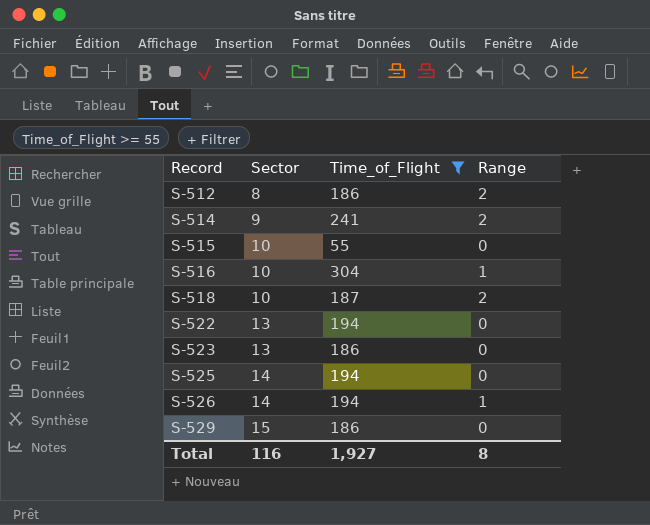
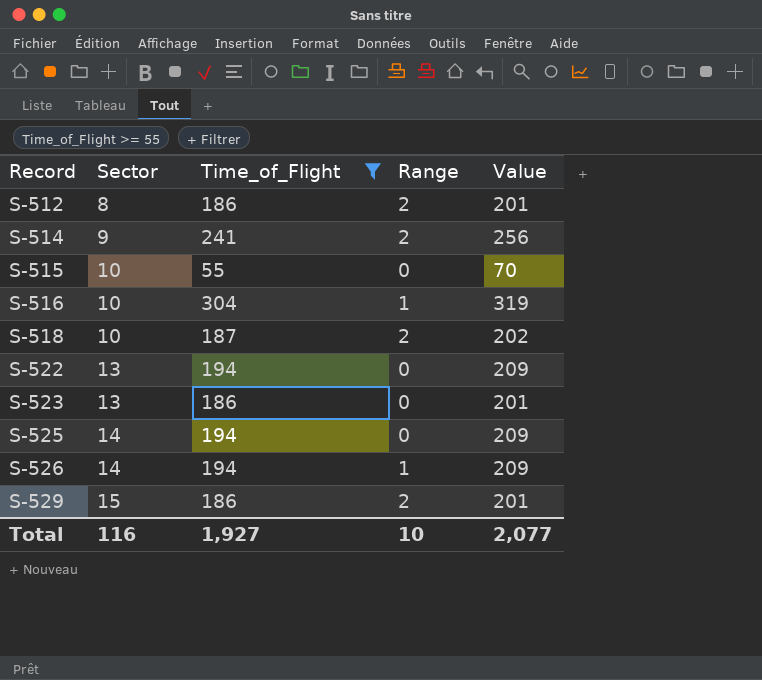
column Value | formula: none -> [Time_of_Flight] + 15
S-529 | Range: 0 -> 2
Total | Range: 8 -> 10

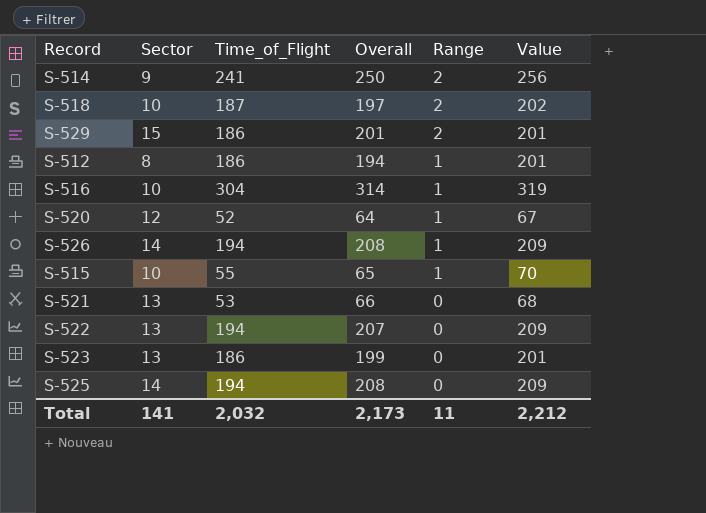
filter: Time_of_Flight >= 55 -> none
row order: Record ascending -> Range descending
column Overall | formula: none -> [Sector] + [Time_of_Flight]
S-512 | Range: 2 -> 1
S-515 | Range: 0 -> 1
Total | Sector: 116 -> 141
Total | Time_of_Flight: 1,927 -> 2,032
Total | Range: 10 -> 11
Total | Value: 2,077 -> 2,212

